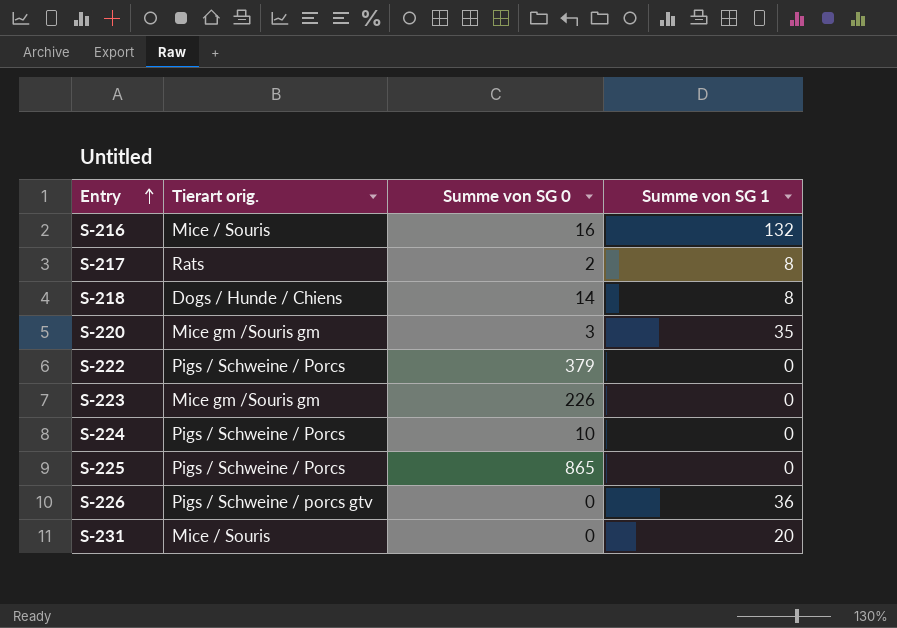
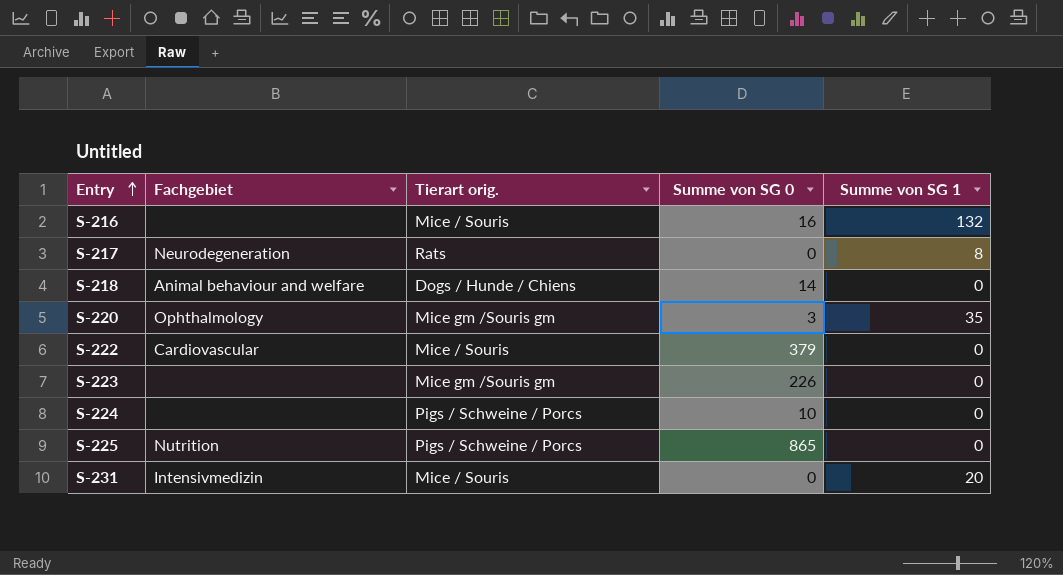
column Fachgebiet | position: none -> 2
row S-226: Pigs / Schweine / porcs gtv | 0 | 36 -> none
S-217 | Summe von SG 0: 2 -> 0
S-218 | Summe von SG 1: 8 -> 0
S-222 | Tierart orig.: Pigs / Schweine / Porcs -> Mice / Souris

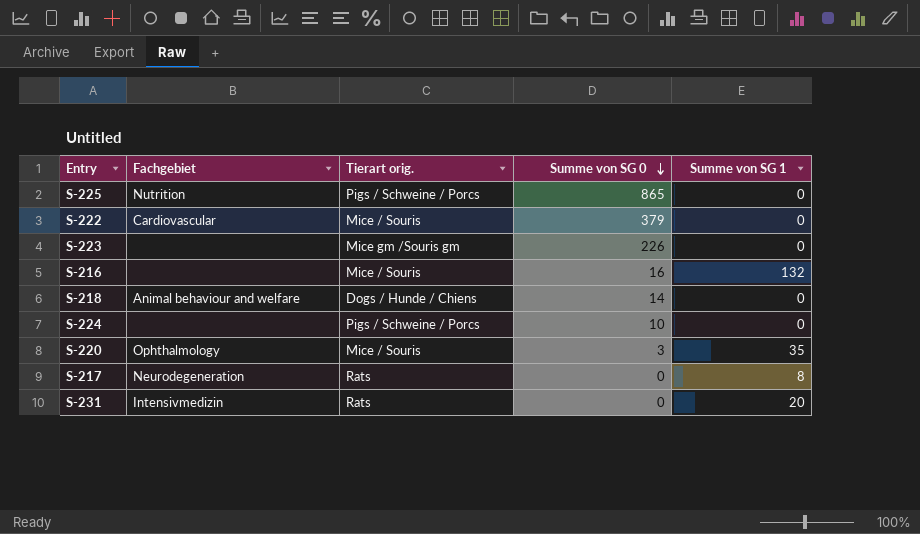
row order: Entry ascending -> Summe von SG 0 descending
S-220 | Tierart orig.: Mice gm /Souris gm -> Mice / Souris
S-231 | Tierart orig.: Mice / Souris -> Rats

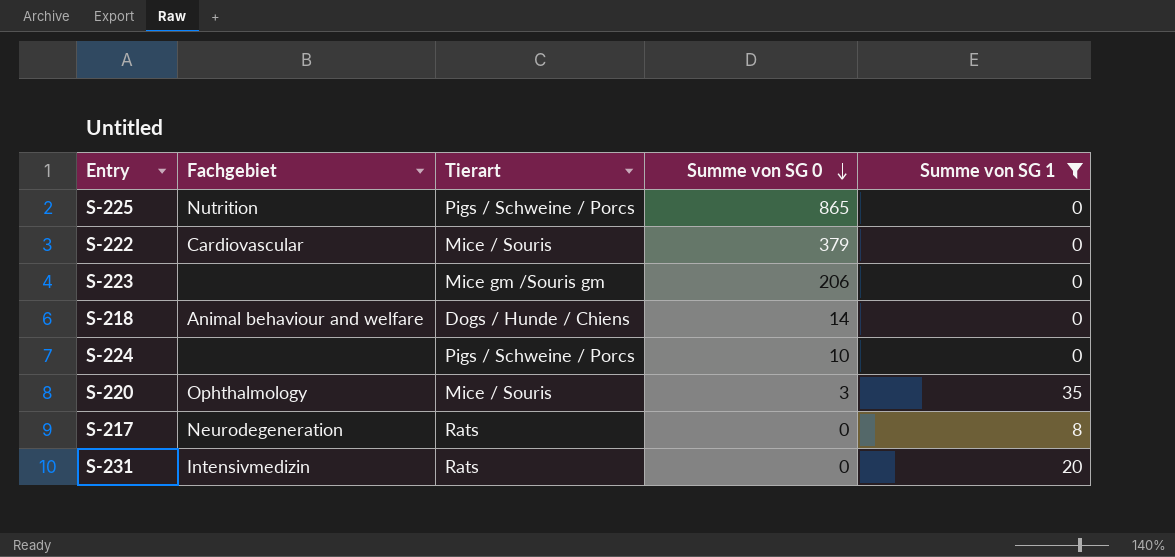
filter: none -> Summe von SG 1 != 132
column name: Tierart orig. -> Tierart
S-223 | Summe von SG 0: 226 -> 206

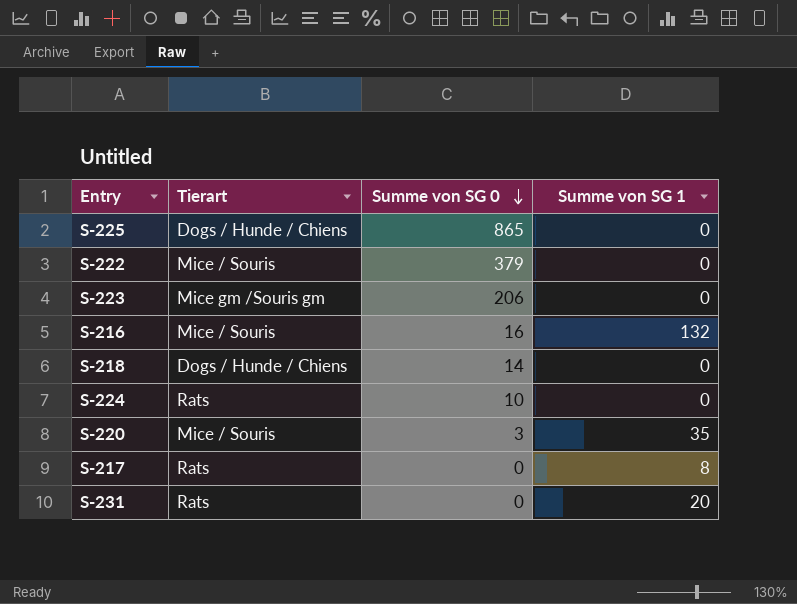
filter: Summe von SG 1 != 132 -> none
column Fachgebiet | position: 2 -> none
S-225 | Tierart: Pigs / Schweine / Porcs -> Dogs / Hunde / Chiens
S-224 | Tierart: Pigs / Schweine / Porcs -> Rats

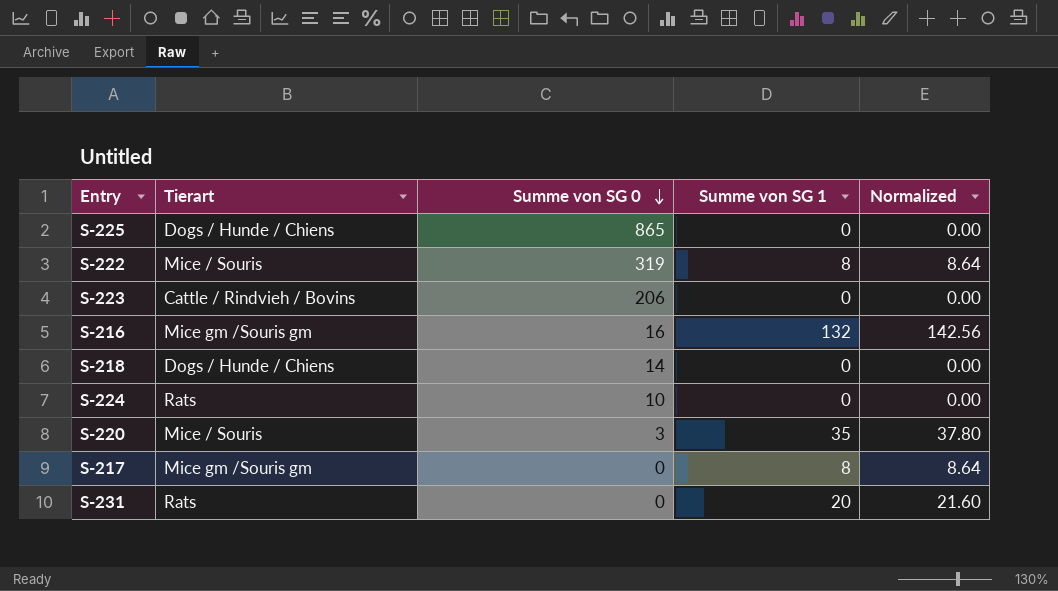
column Normalized | formula: none -> [Summe von SG 1] * 1.08
S-222 | Summe von SG 0: 379 -> 319
S-222 | Summe von SG 1: 0 -> 8
S-223 | Tierart: Mice gm /Souris gm -> Cattle / Rindvieh / Bovins
S-216 | Tierart: Mice / Souris -> Mice gm /Souris gm
S-217 | Tierart: Rats -> Mice gm /Souris gm

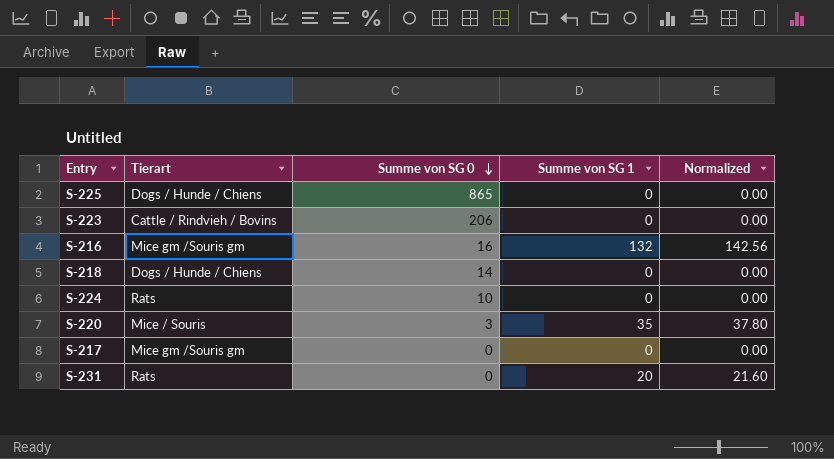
row S-222: Mice / Souris | 319 | 8 | 8.64 -> none
S-217 | Summe von SG 1: 8 -> 0
S-217 | Normalized: 8.64 -> 0.00

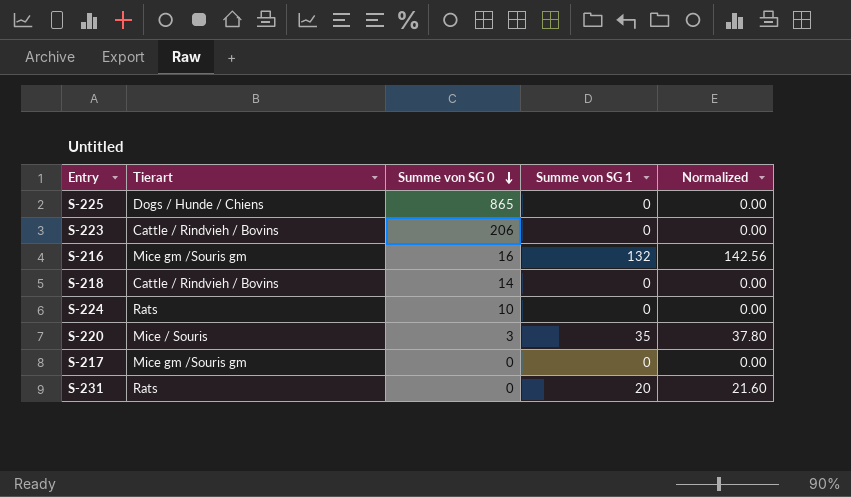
S-218 | Tierart: Dogs / Hunde / Chiens -> Cattle / Rindvieh / Bovins

